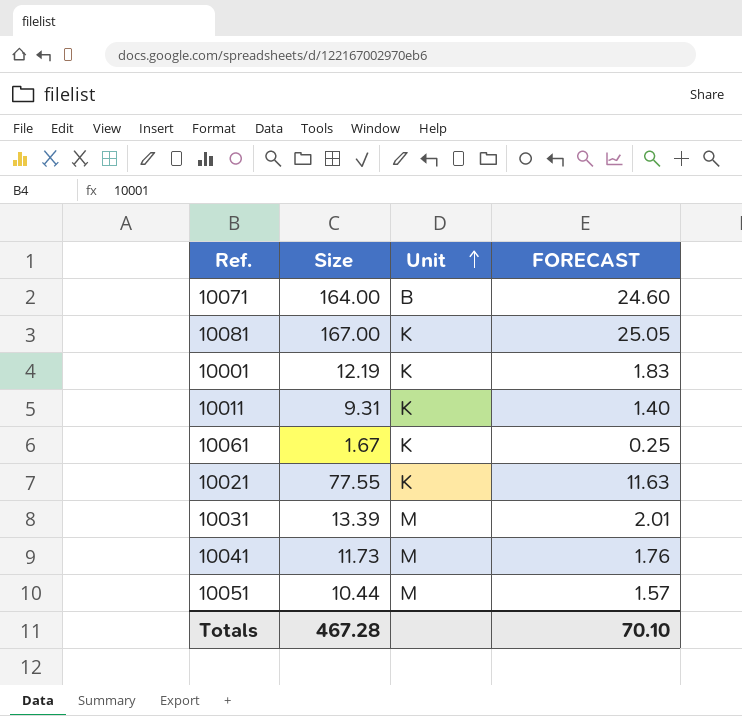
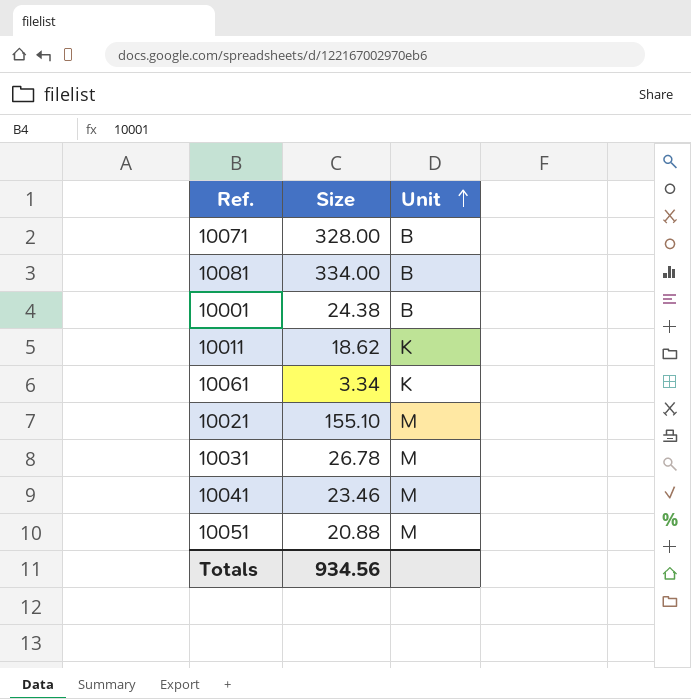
column FORECAST | formula: [Size] * 0.15 -> none
10071 | Size: 164.00 -> 328.00
10081 | Size: 167.00 -> 334.00
10081 | Unit: K -> B
10001 | Size: 12.19 -> 24.38
10001 | Unit: K -> B
10011 | Size: 9.31 -> 18.62
10061 | Size: 1.67 -> 3.34
10021 | Size: 77.55 -> 155.10
10021 | Unit: K -> M
10031 | Size: 13.39 -> 26.78
10041 | Size: 11.73 -> 23.46
10051 | Size: 10.44 -> 20.88
Totals | Size: 467.28 -> 934.56

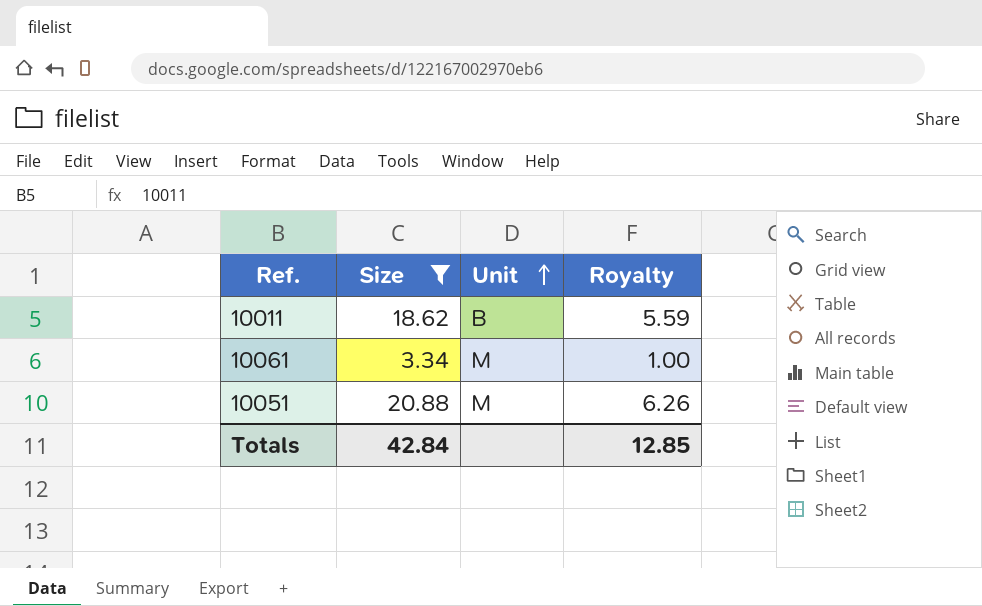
filter: none -> Size <= 20.88
column Royalty | formula: none -> [Size] * 0.3
10011 | Unit: K -> B
10061 | Unit: K -> M
Totals | Size: 934.56 -> 42.84

